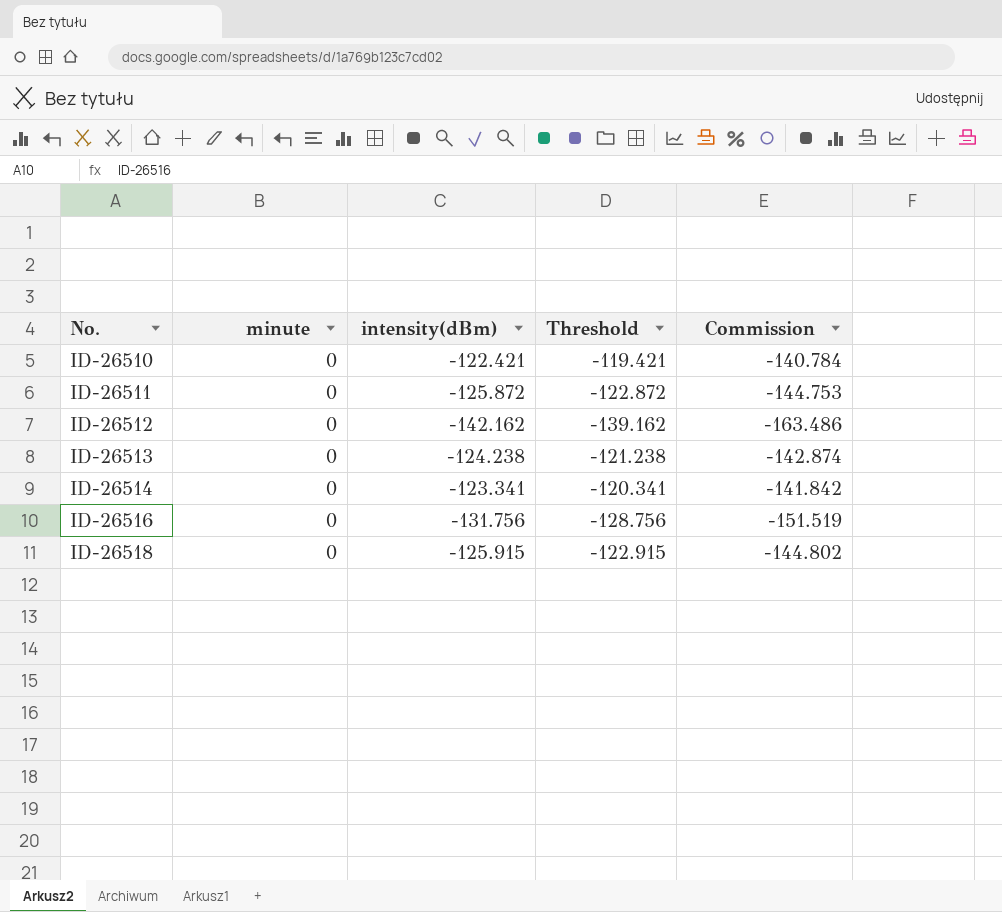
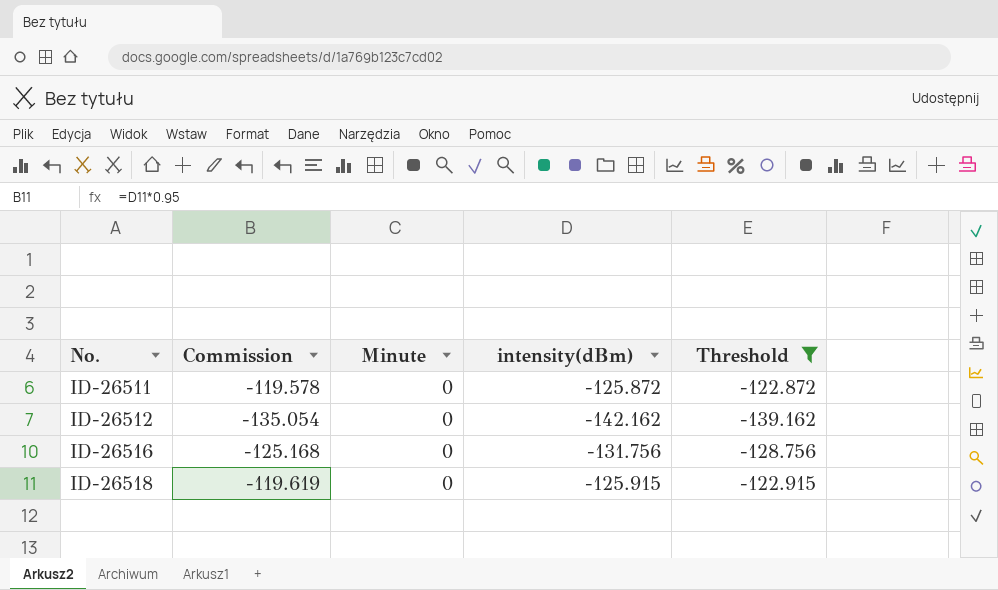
filter: none -> Threshold <= -122.872
column Commission | formula: [intensity(dBm)] * 1.15 -> [intensity(dBm)] * 0.95
column Commission | position: 5 -> 2
column name: minute -> Minute

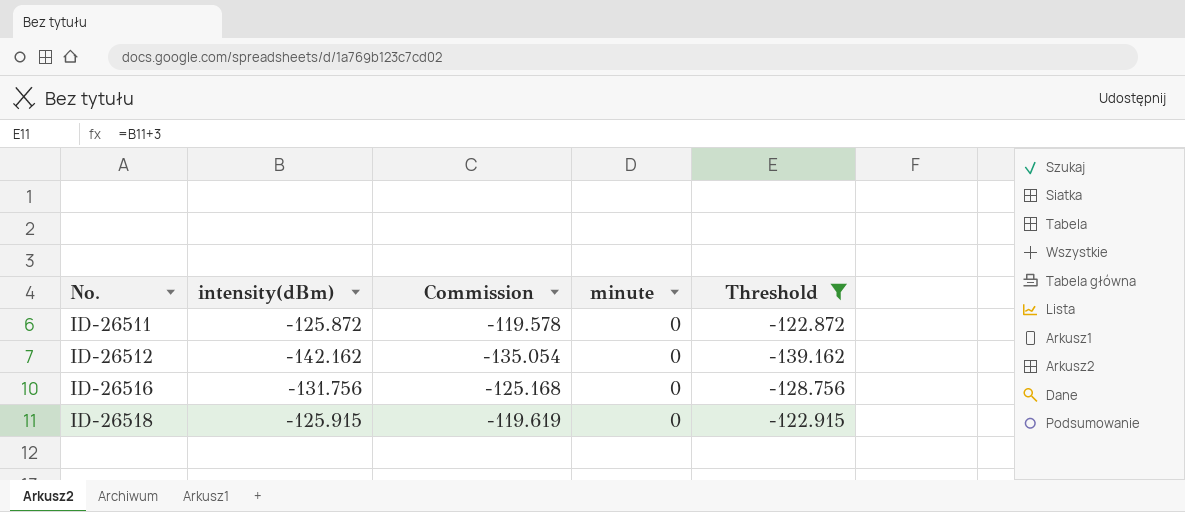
column intensity(dBm) | position: 4 -> 2
column name: Minute -> minute

